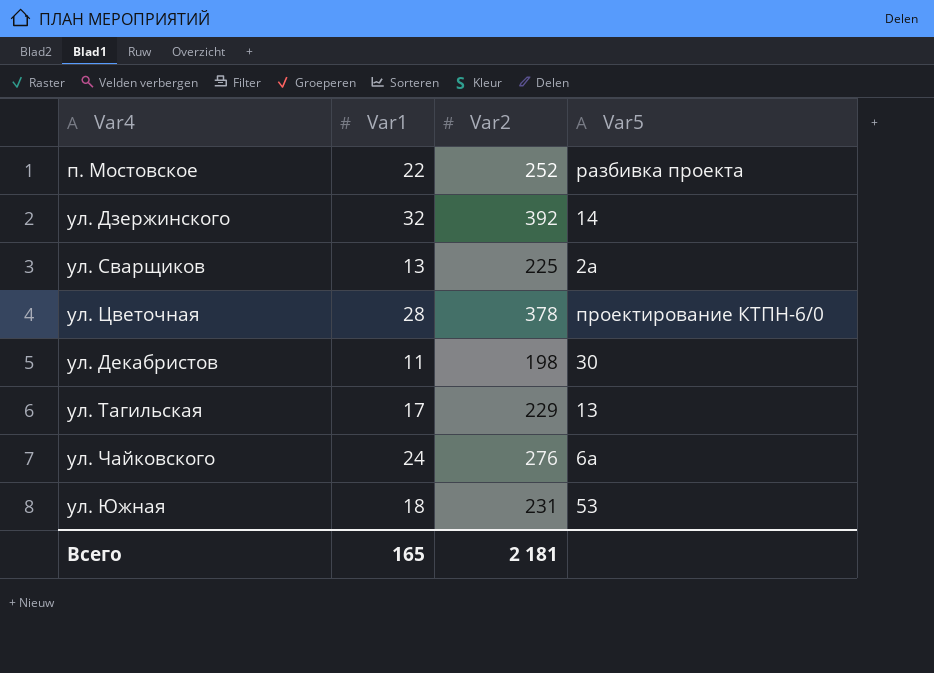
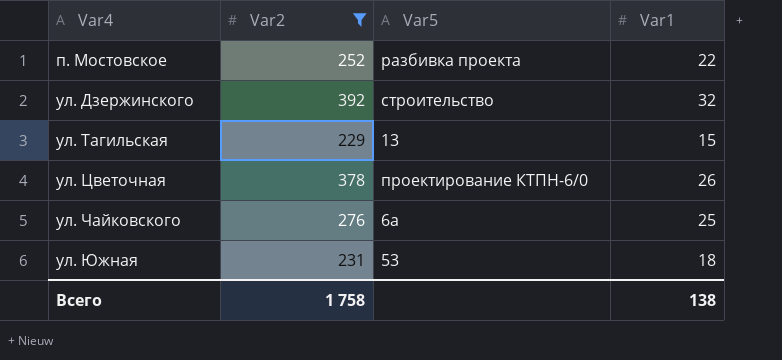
filter: none -> Var2 >= 229
row order: none -> Var4 ascending
column Var1 | position: 2 -> 4
ул. Дзержинского | Var5: 14 -> строительство
ул. Тагильская | Var1: 17 -> 15
ул. Цветочная | Var1: 28 -> 26
ул. Чайковского | Var1: 24 -> 25
Всего | Var2: 2 181 -> 1 758
Всего | Var1: 165 -> 138

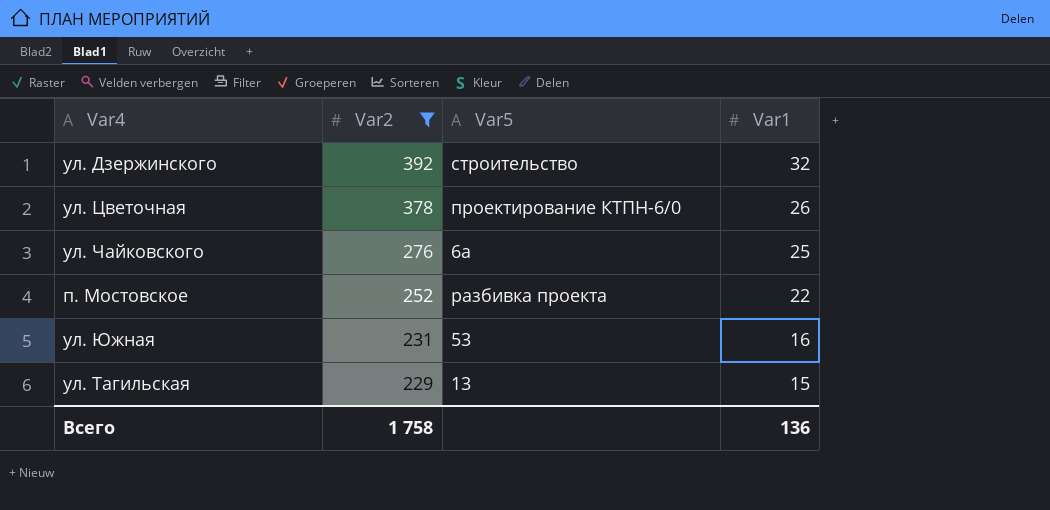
row order: Var4 ascending -> Var2 descending
ул. Южная | Var1: 18 -> 16
Всего | Var1: 138 -> 136

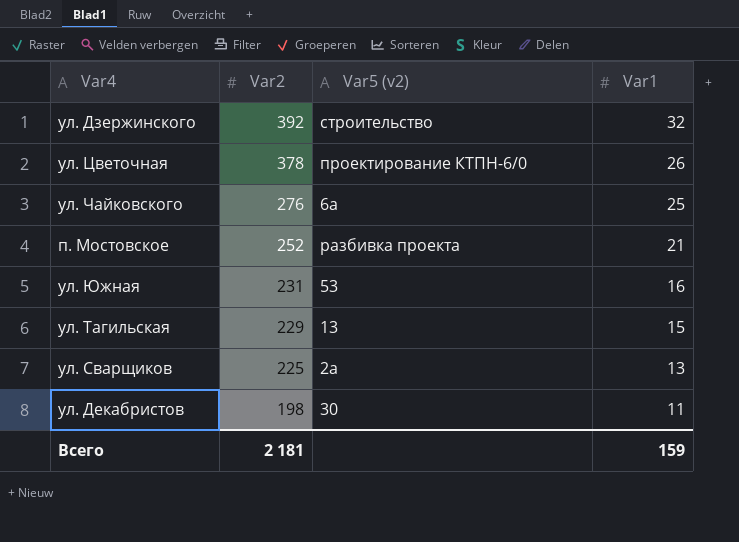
filter: Var2 >= 229 -> none
column name: Var5 -> Var5 (v2)
п. Мостовское | Var1: 22 -> 21
Всего | Var2: 1 758 -> 2 181
Всего | Var1: 136 -> 159

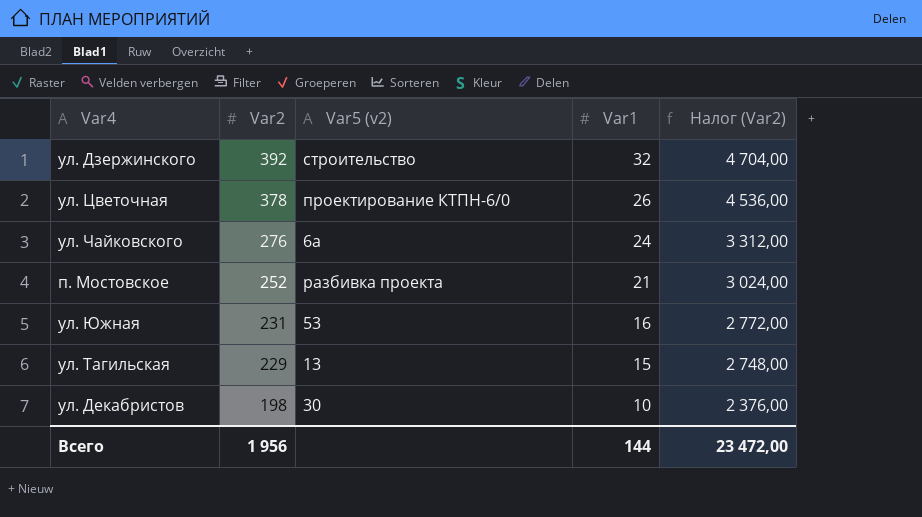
column Налог (Var2) | formula: none -> [Var2] * 12
row ул. Сварщиков: 225 | 2а | 13 -> none
ул. Чайковского | Var1: 25 -> 24
ул. Декабристов | Var1: 11 -> 10
Всего | Var2: 2 181 -> 1 956
Всего | Var1: 159 -> 144

